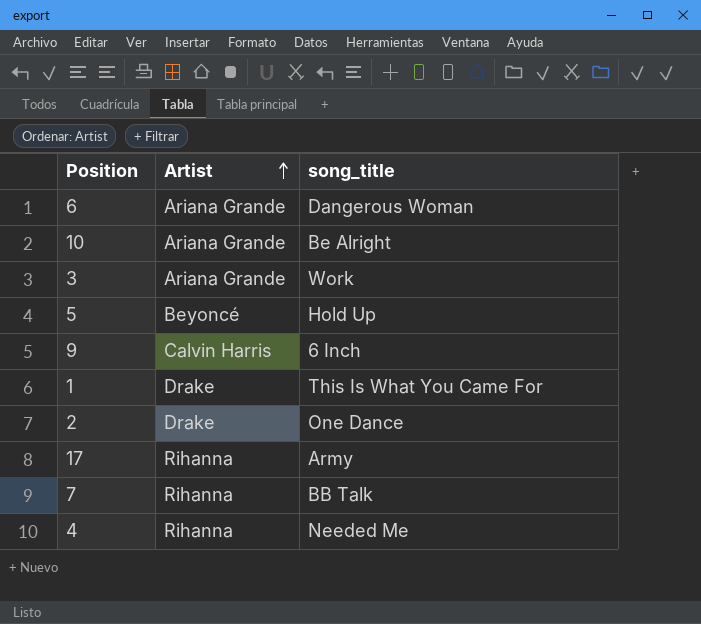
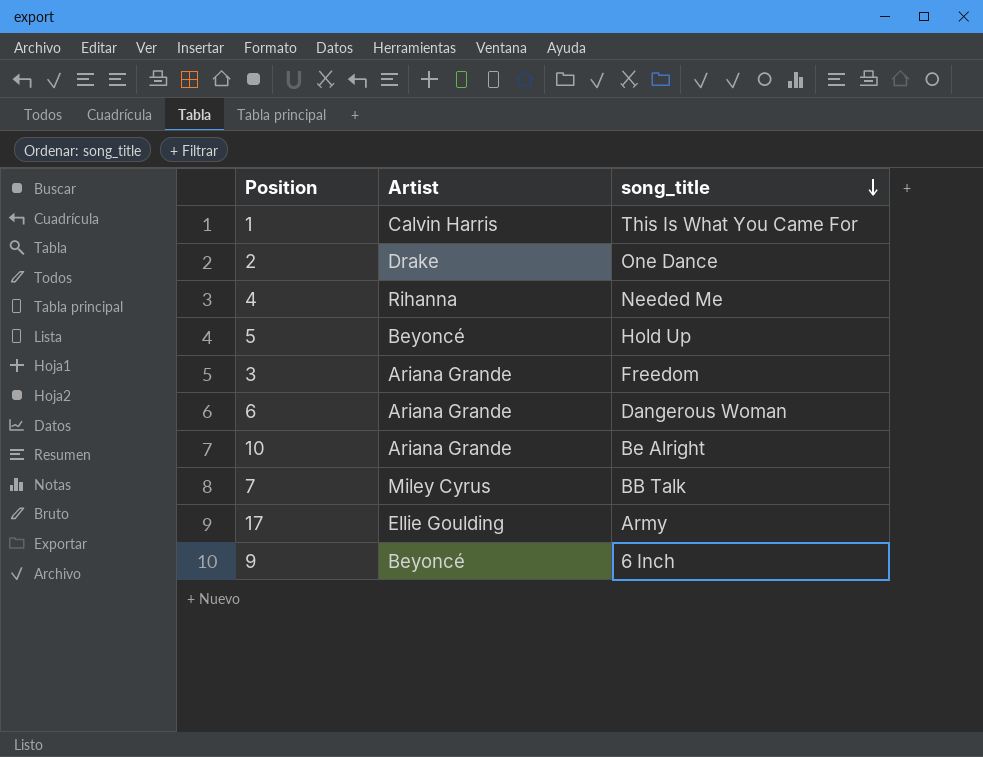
row order: Artist ascending -> song_title descending
1 | Artist: Drake -> Calvin Harris
3 | song_title: Work -> Freedom
7 | Artist: Rihanna -> Miley Cyrus
17 | Artist: Rihanna -> Ellie Goulding
9 | Artist: Calvin Harris -> Beyoncé

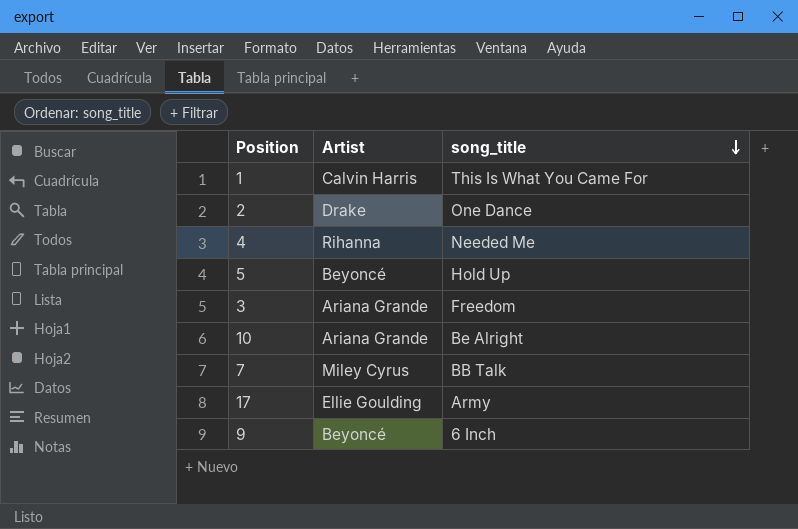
row 6: Ariana Grande | Dangerous Woman -> none

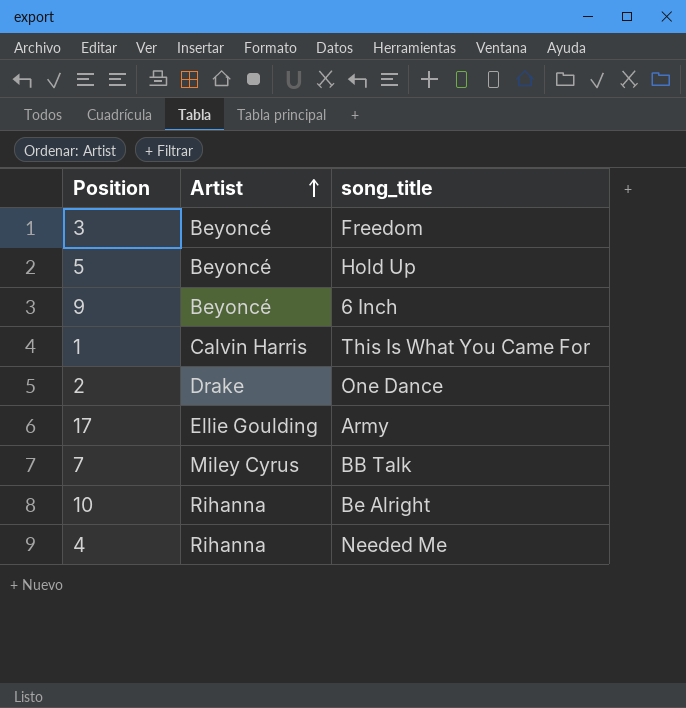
row order: song_title descending -> Artist ascending
3 | Artist: Ariana Grande -> Beyoncé
10 | Artist: Ariana Grande -> Rihanna

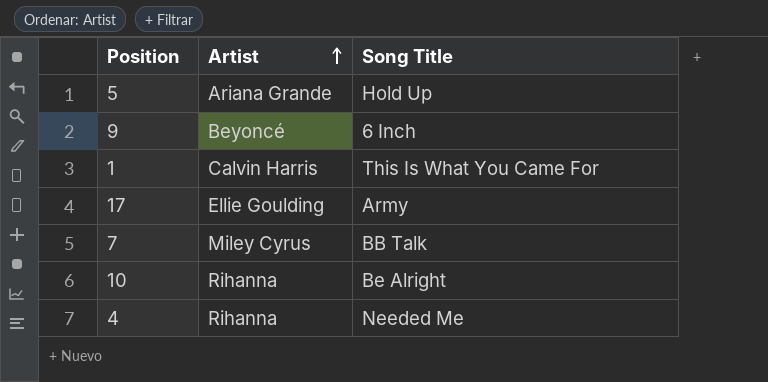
column name: song_title -> Song Title
row 3: Beyoncé | Freedom -> none
row 2: Drake | One Dance -> none
5 | Artist: Beyoncé -> Ariana Grande

